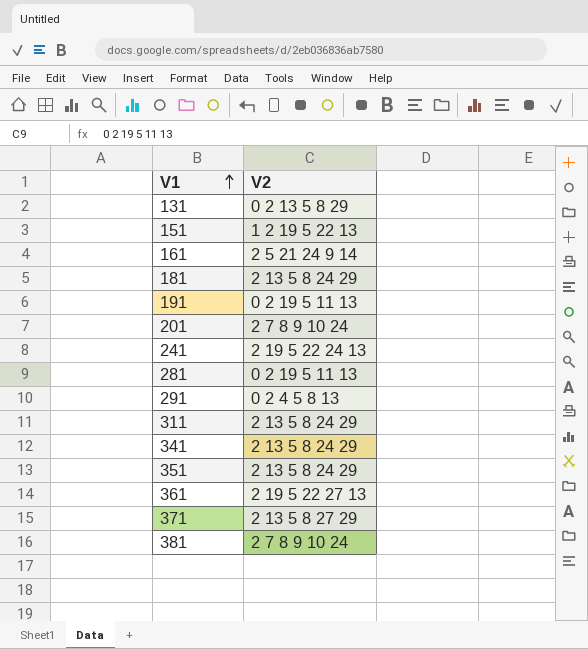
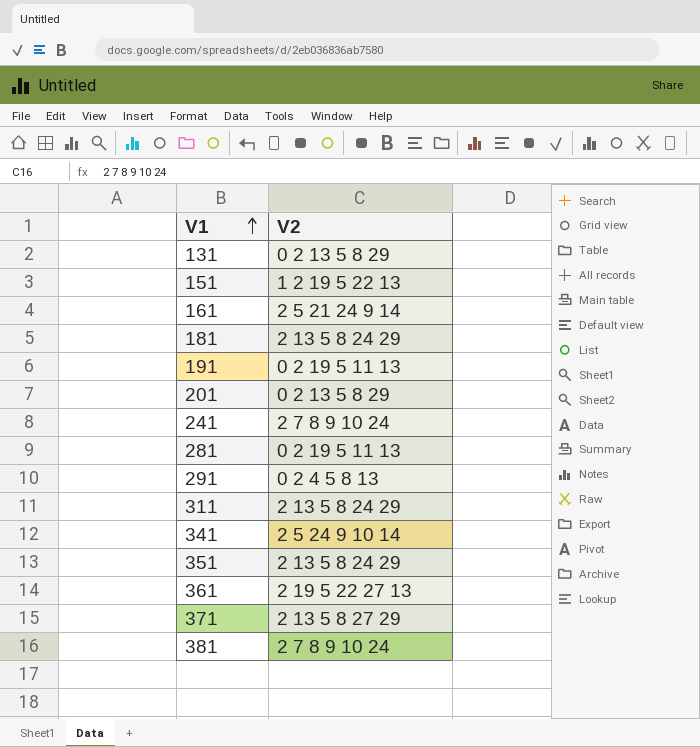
201 | V2: 2 7 8 9 10 24 -> 0 2 13 5 8 29
241 | V2: 2 19 5 22 24 13 -> 2 7 8 9 10 24
341 | V2: 2 13 5 8 24 29 -> 2 5 24 9 10 14

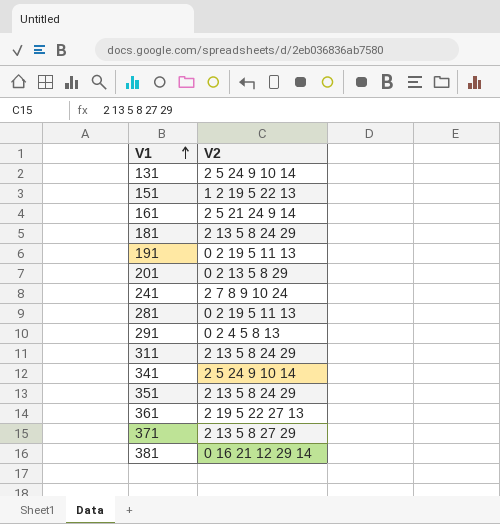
131 | V2: 0 2 13 5 8 29 -> 2 5 24 9 10 14
381 | V2: 2 7 8 9 10 24 -> 0 16 21 12 29 14

